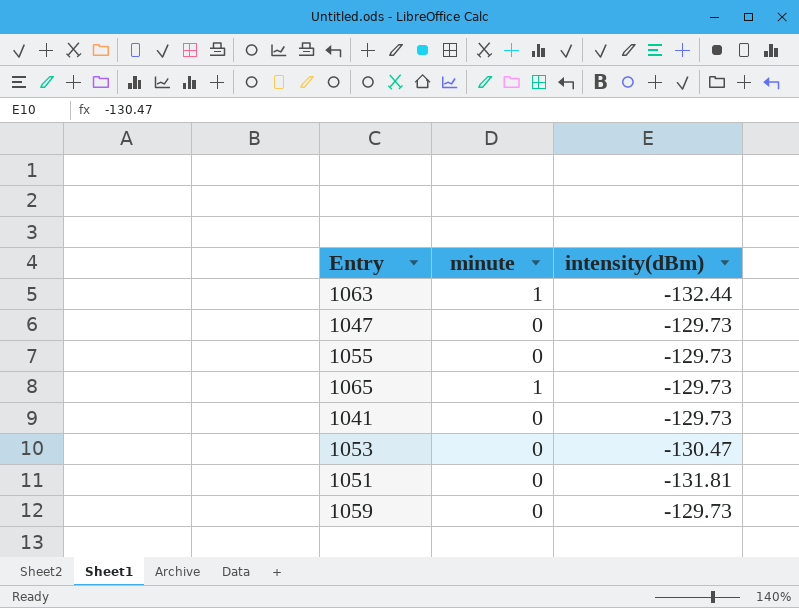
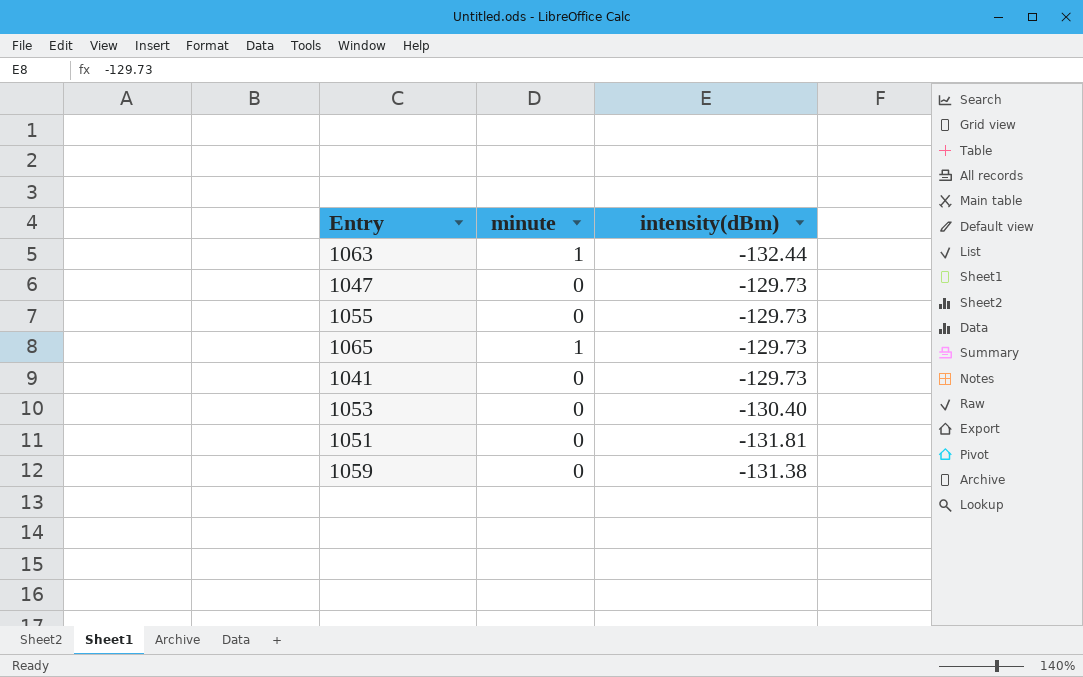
1053 | intensity(dBm): -130.47 -> -130.40
1059 | intensity(dBm): -129.73 -> -131.38

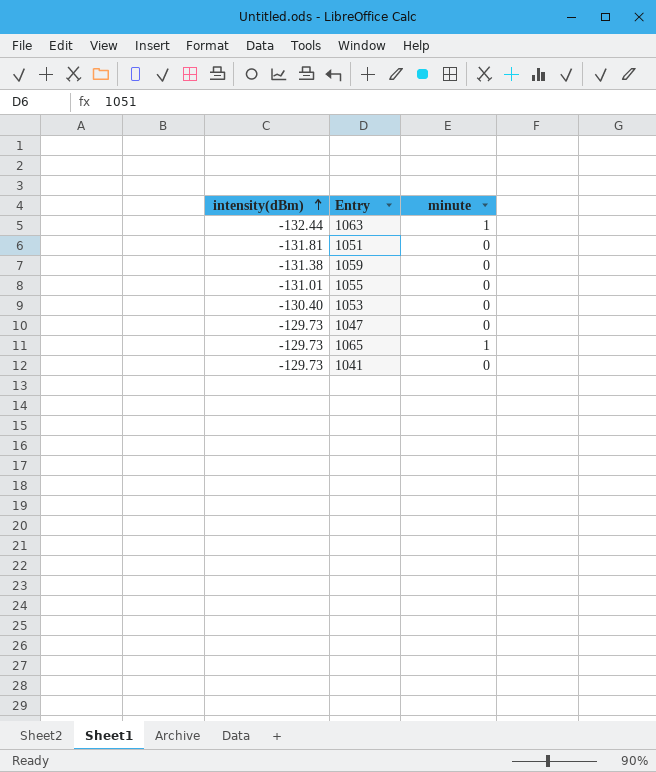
row order: none -> intensity(dBm) ascending
column intensity(dBm) | position: 3 -> 1
1055 | intensity(dBm): -129.73 -> -131.01

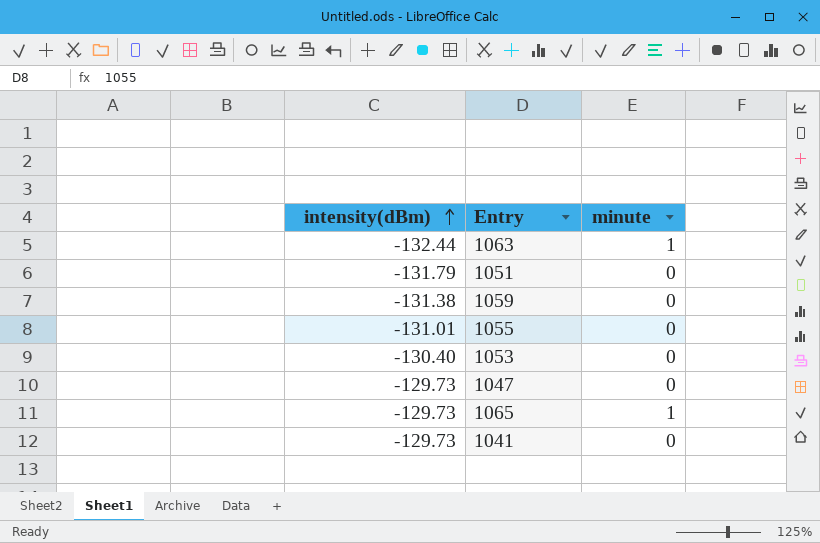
1051 | intensity(dBm): -131.81 -> -131.79

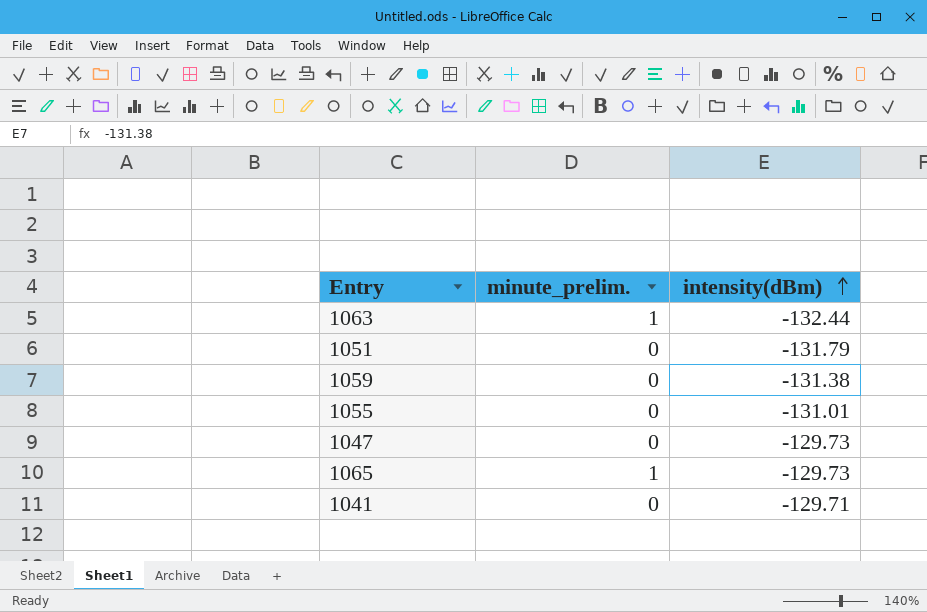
column name: minute -> minute_prelim.
column intensity(dBm) | position: 1 -> 3
row 1053: -130.40 | 0 -> none
1041 | intensity(dBm): -129.73 -> -129.71

